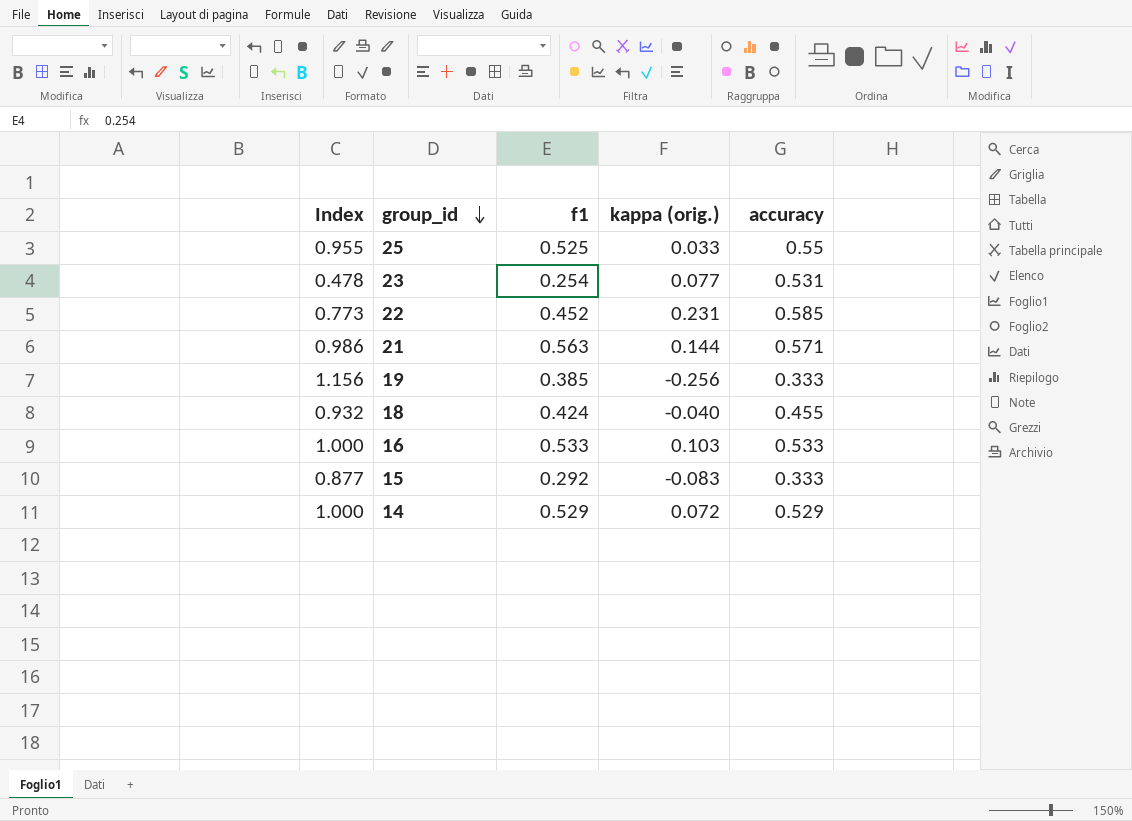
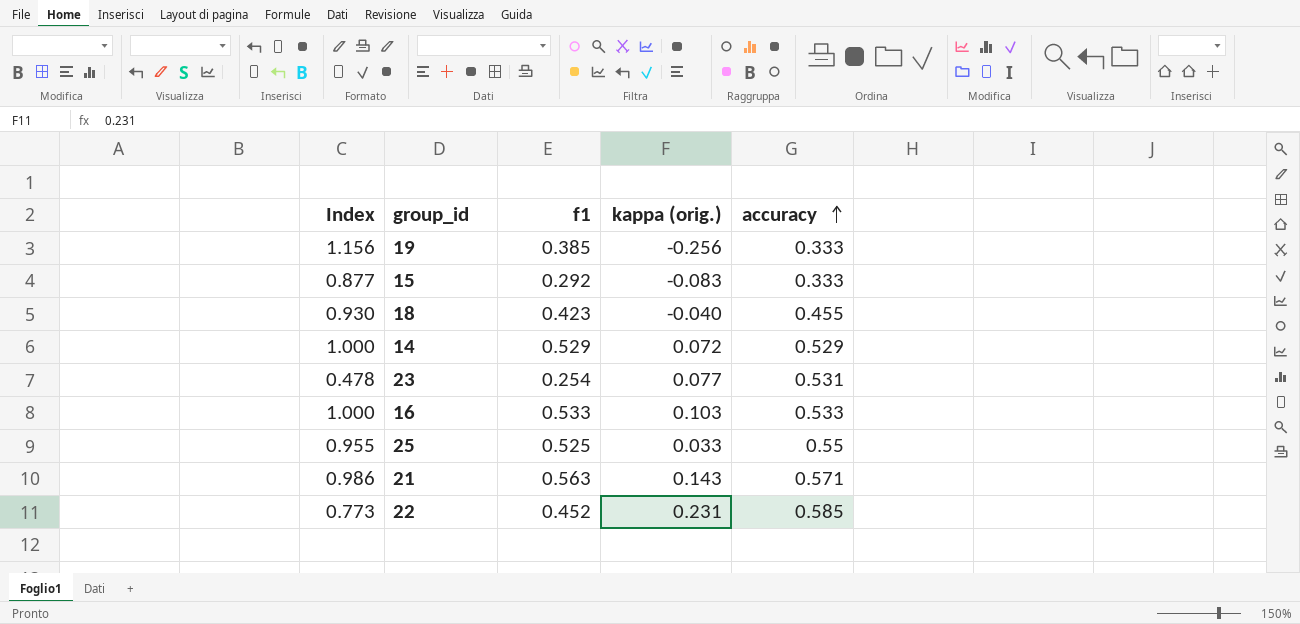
row order: group_id descending -> accuracy ascending
18 | Index: 0.932 -> 0.930
18 | f1: 0.424 -> 0.423
21 | kappa (orig.): 0.144 -> 0.143

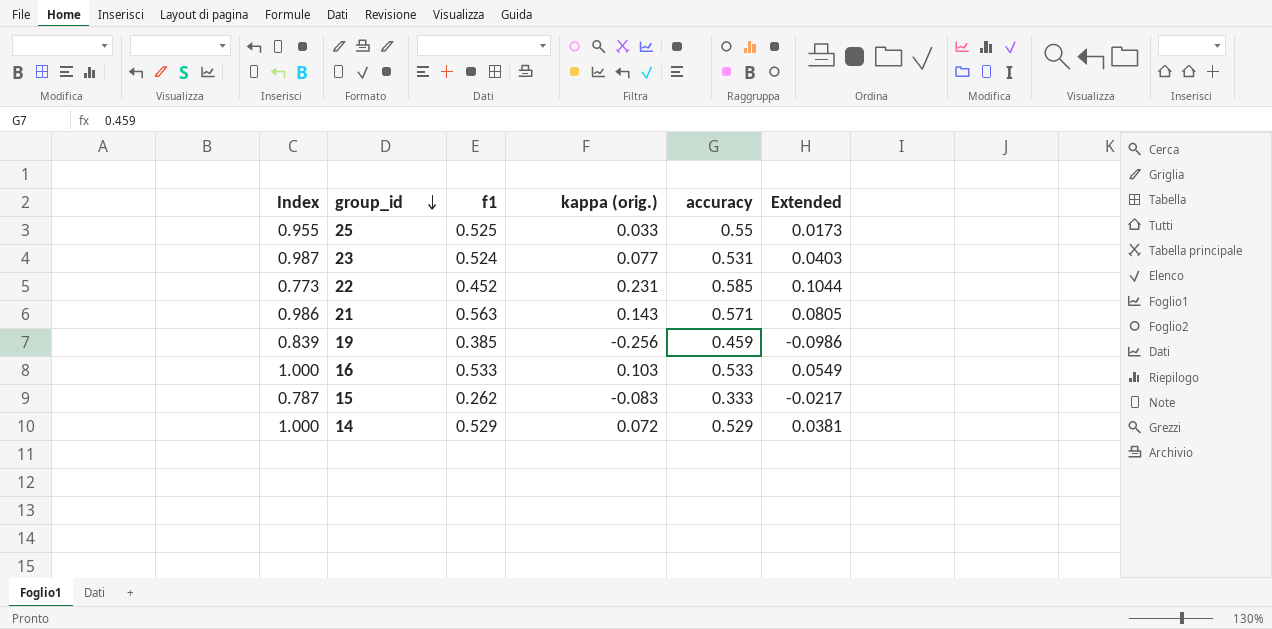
row order: accuracy ascending -> group_id descending
column Extended | formula: none -> [f1] * [kappa (orig.)]
row 18: 0.930 | 0.423 | -0.040 | 0.455 -> none
23 | Index: 0.478 -> 0.987
23 | f1: 0.254 -> 0.524
19 | Index: 1.156 -> 0.839
19 | accuracy: 0.333 -> 0.459
15 | Index: 0.877 -> 0.787
15 | f1: 0.292 -> 0.262

